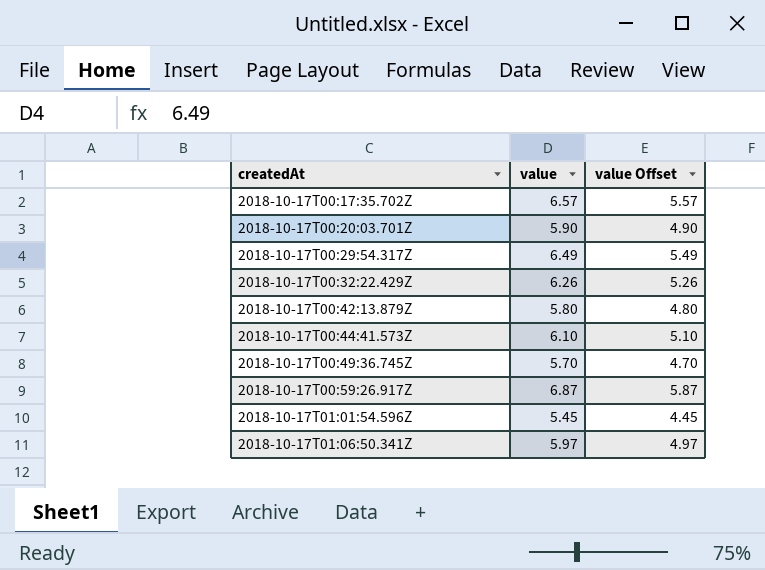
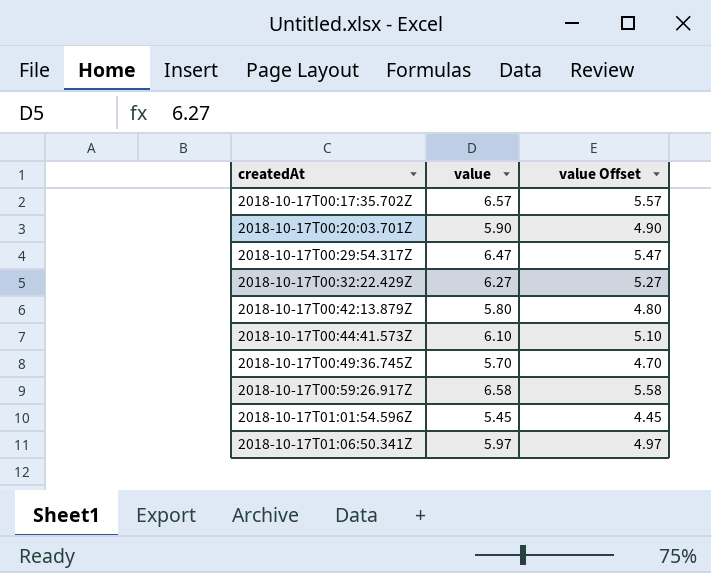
2018-10-17T00:29:54.317Z | value: 6.49 -> 6.47
2018-10-17T00:29:54.317Z | value Offset: 5.49 -> 5.47
2018-10-17T00:32:22.429Z | value: 6.26 -> 6.27
2018-10-17T00:32:22.429Z | value Offset: 5.26 -> 5.27
2018-10-17T00:59:26.917Z | value: 6.87 -> 6.58
2018-10-17T00:59:26.917Z | value Offset: 5.87 -> 5.58

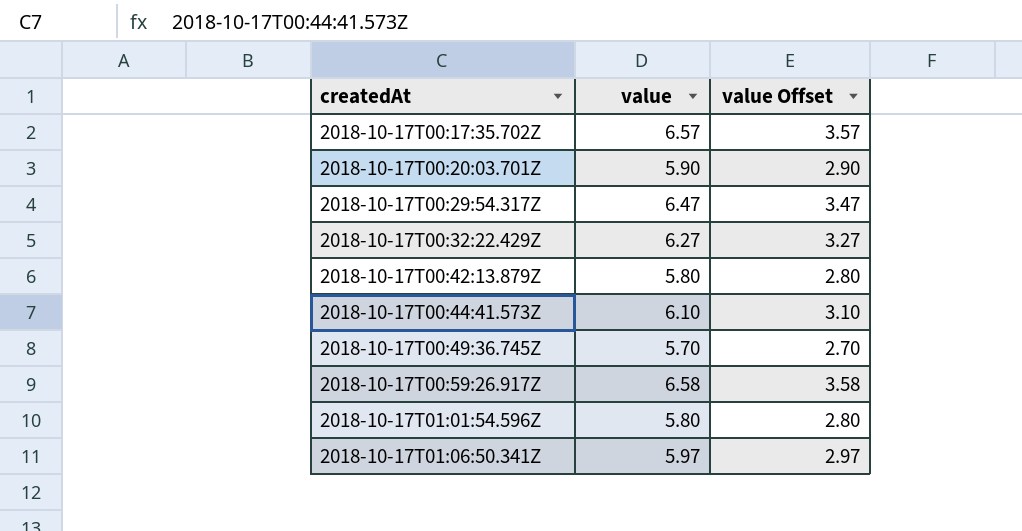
column value Offset | formula: [value] - 1 -> [value] - 3
2018-10-17T01:01:54.596Z | value: 5.45 -> 5.80

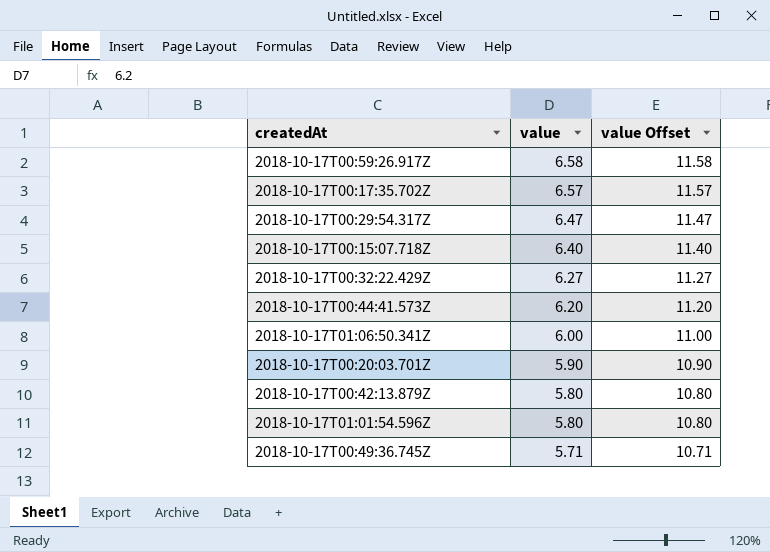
row order: createdAt ascending -> value descending
column value Offset | formula: [value] - 3 -> [value] + 5
row 2018-10-17T00:15:07.718Z: none -> 6.40 | 11.40
2018-10-17T00:44:41.573Z | value: 6.10 -> 6.20
2018-10-17T01:06:50.341Z | value: 5.97 -> 6.00
2018-10-17T00:49:36.745Z | value: 5.70 -> 5.71

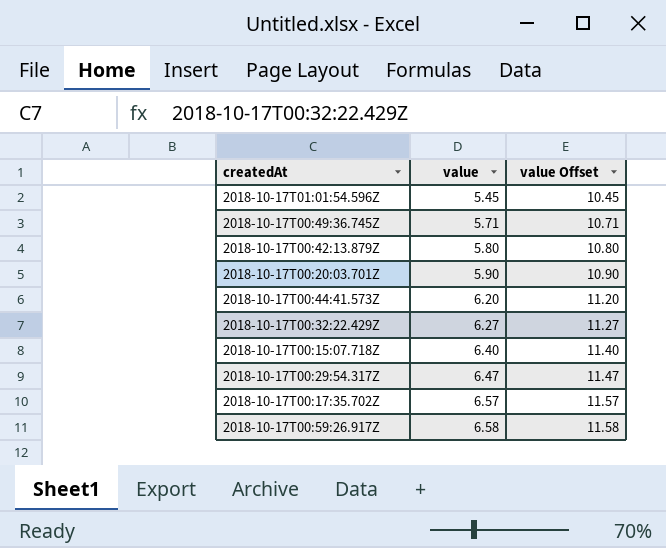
row order: value descending -> value ascending
row 2018-10-17T01:06:50.341Z: 6.00 | 11.00 -> none
2018-10-17T01:01:54.596Z | value: 5.80 -> 5.45
2018-10-17T01:01:54.596Z | value Offset: 10.80 -> 10.45

